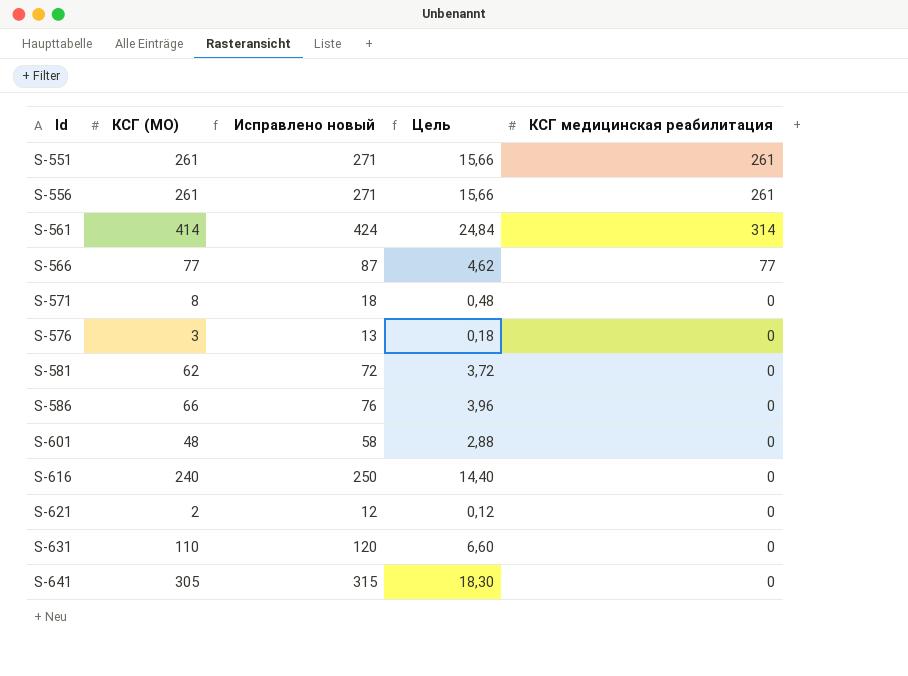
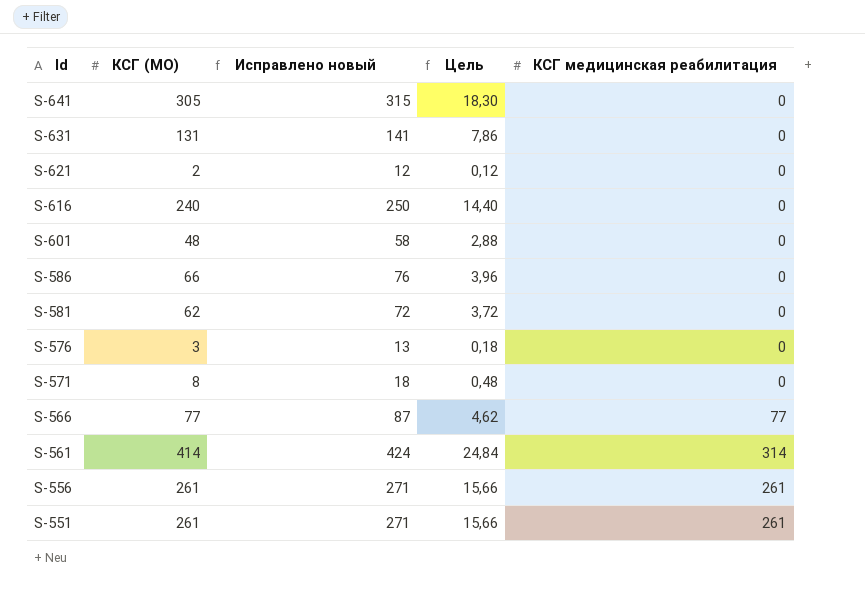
row order: Id ascending -> Id descending
S-631 | КСГ (МО): 110 -> 131
S-631 | Исправлено новый: 120 -> 141
S-631 | Цель: 6,60 -> 7,86

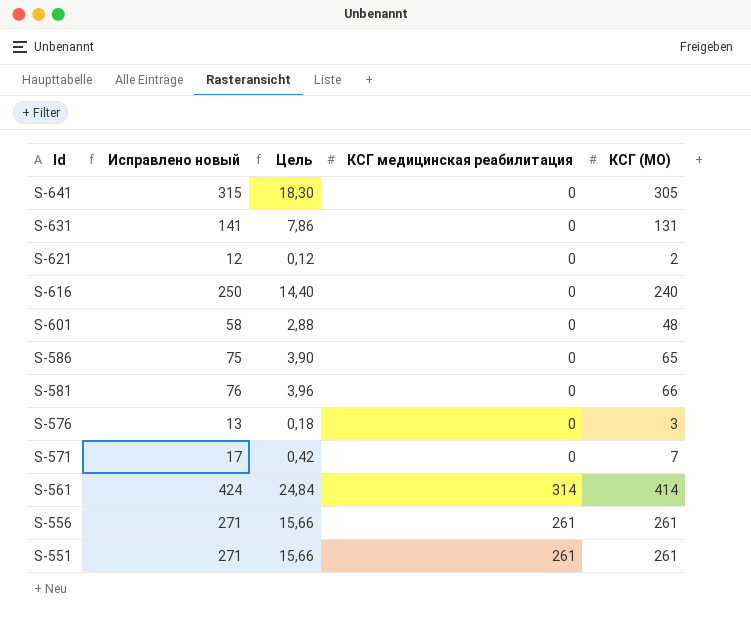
column КСГ (МО) | position: 2 -> 5
row S-566: 77 | 87 | 4,62 | 77 -> none
S-586 | Исправлено новый: 76 -> 75
S-586 | Цель: 3,96 -> 3,90
S-586 | КСГ (МО): 66 -> 65
S-581 | Исправлено новый: 72 -> 76
S-581 | Цель: 3,72 -> 3,96
S-581 | КСГ (МО): 62 -> 66
S-571 | Исправлено новый: 18 -> 17
S-571 | Цель: 0,48 -> 0,42
S-571 | КСГ (МО): 8 -> 7

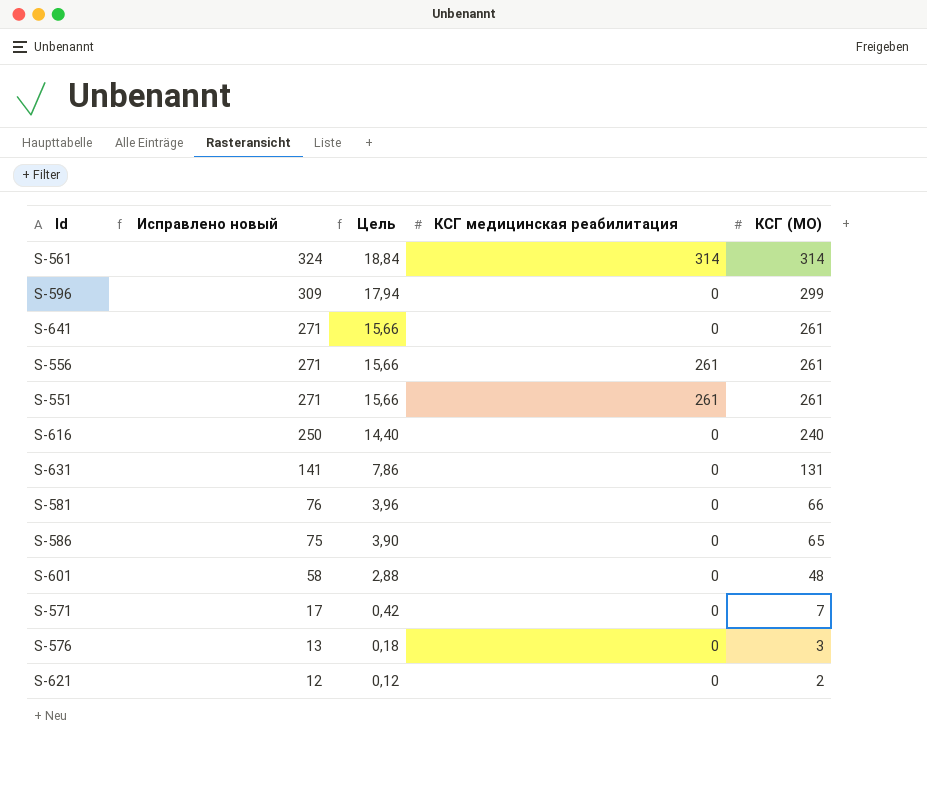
row order: Id descending -> Исправлено новый descending
S-561 | Исправлено новый: 424 -> 324
S-561 | Цель: 24,84 -> 18,84
S-561 | КСГ (МО): 414 -> 314
row S-596: none -> 309 | 17,94 | 0 | 299
S-641 | Исправлено новый: 315 -> 271
S-641 | Цель: 18,30 -> 15,66
S-641 | КСГ (МО): 305 -> 261

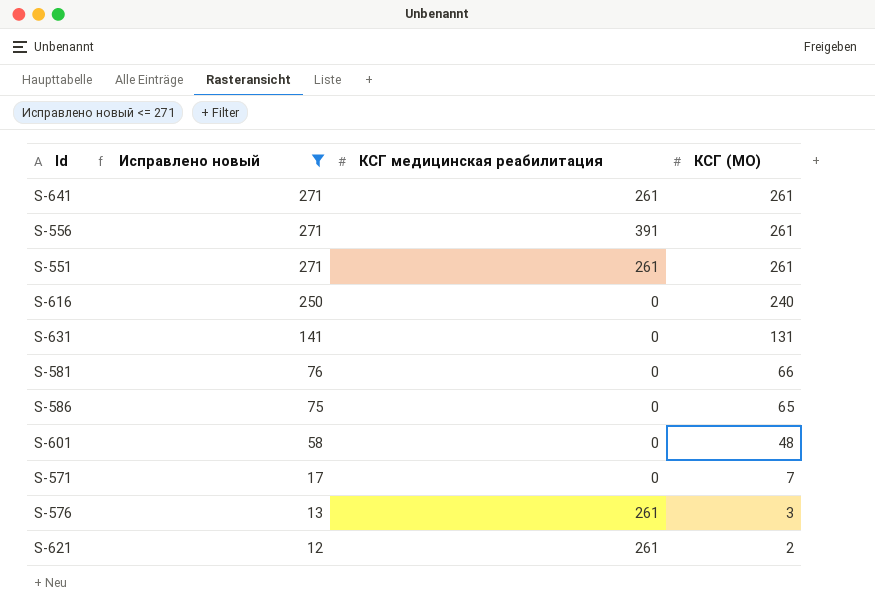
filter: none -> Исправлено новый <= 271
column Цель | formula: [КСГ (МО)] * 0,06 -> none
S-641 | КСГ медицинская реабилитация: 0 -> 261
S-556 | КСГ медицинская реабилитация: 261 -> 391
S-576 | КСГ медицинская реабилитация: 0 -> 261
S-621 | КСГ медицинская реабилитация: 0 -> 261

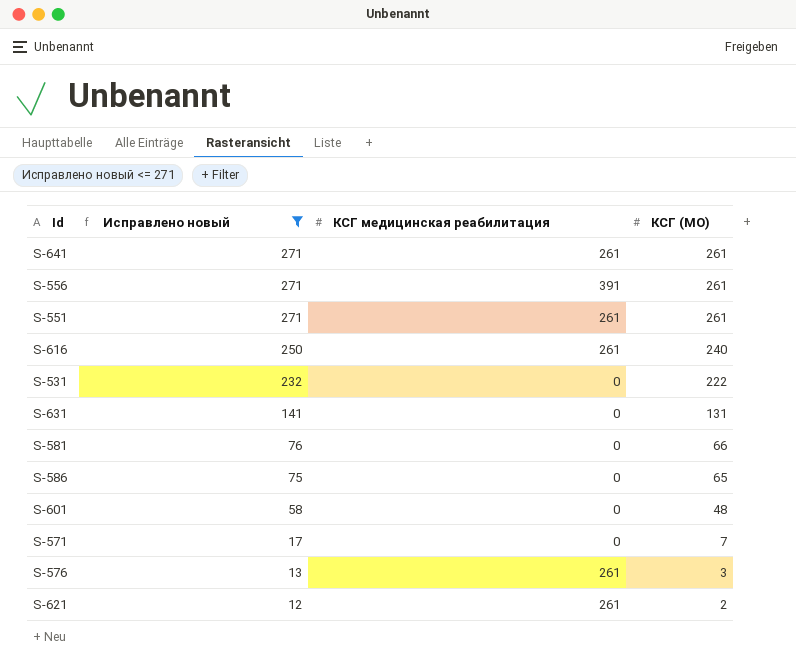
S-616 | КСГ медицинская реабилитация: 0 -> 261
row S-531: none -> 232 | 0 | 222

